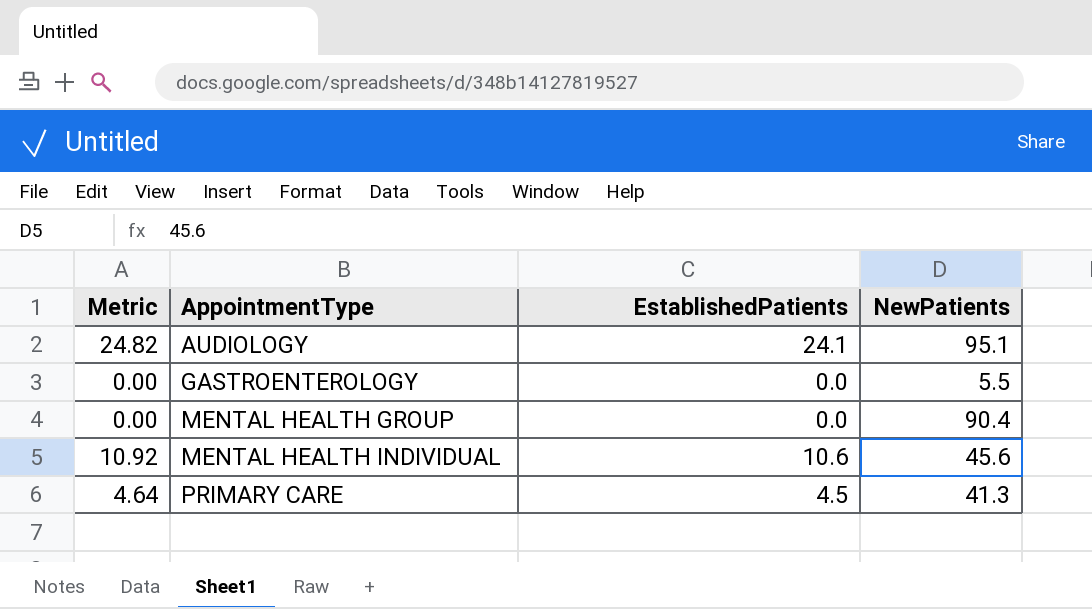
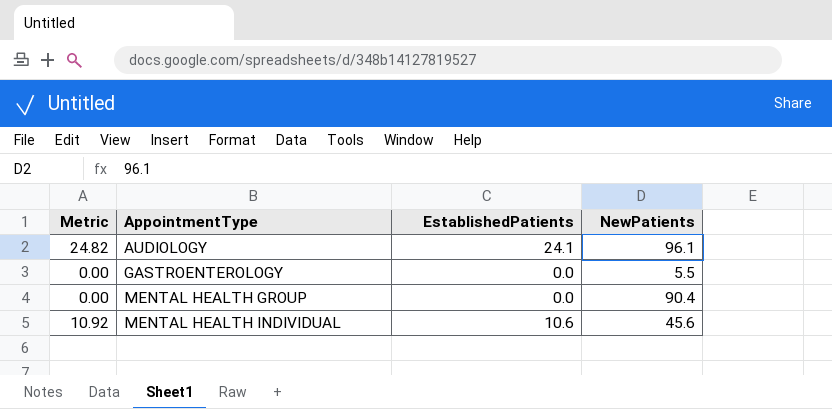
row PRIMARY CARE: 4.64 | 4.5 | 41.3 -> none
AUDIOLOGY | NewPatients: 95.1 -> 96.1

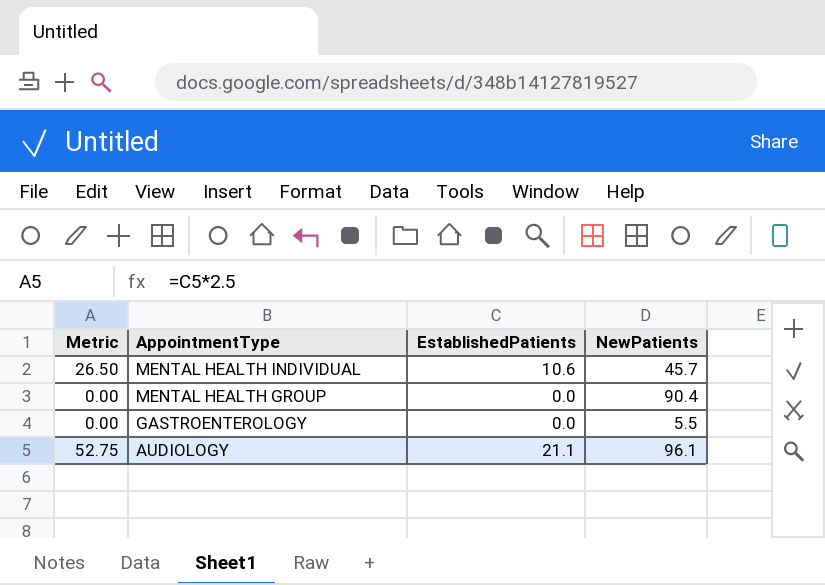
row order: AppointmentType ascending -> AppointmentType descending
column Metric | formula: [EstablishedPatients] * 1.03 -> [EstablishedPatients] * 2.5
MENTAL HEALTH INDIVIDUAL | NewPatients: 45.6 -> 45.7
AUDIOLOGY | EstablishedPatients: 24.1 -> 21.1

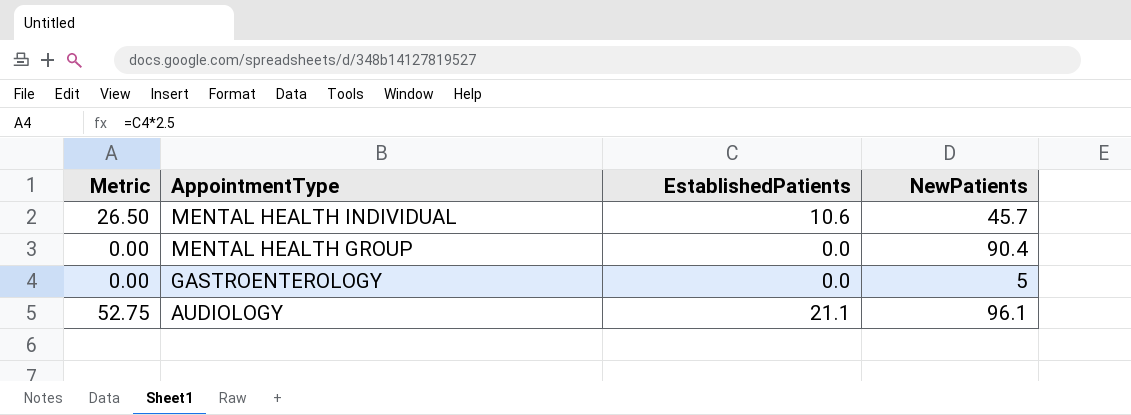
GASTROENTEROLOGY | NewPatients: 5.5 -> 5

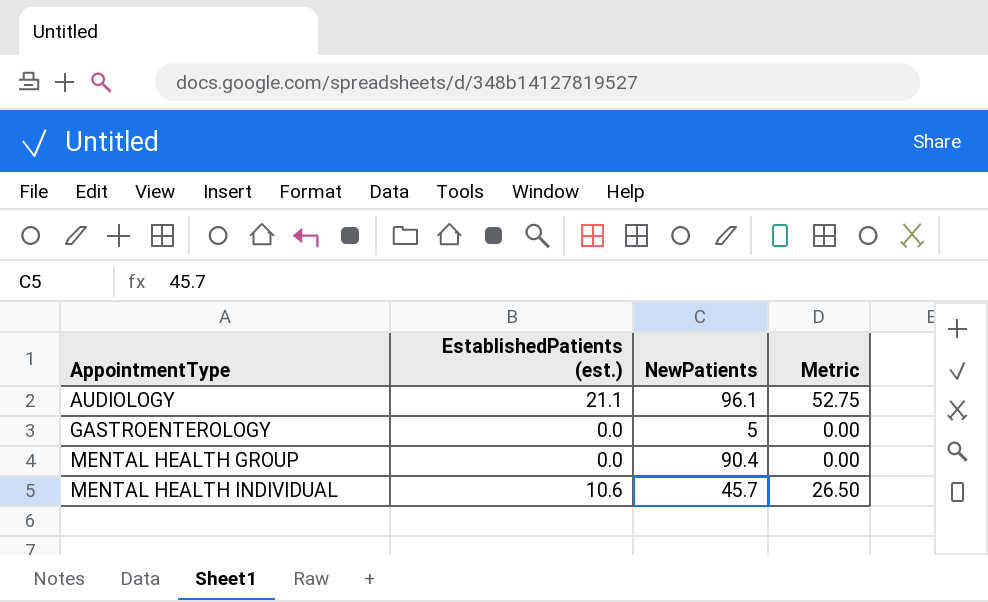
row order: AppointmentType descending -> AppointmentType ascending
column name: EstablishedPatients -> EstablishedPatients (est.)
column Metric | position: 1 -> 4

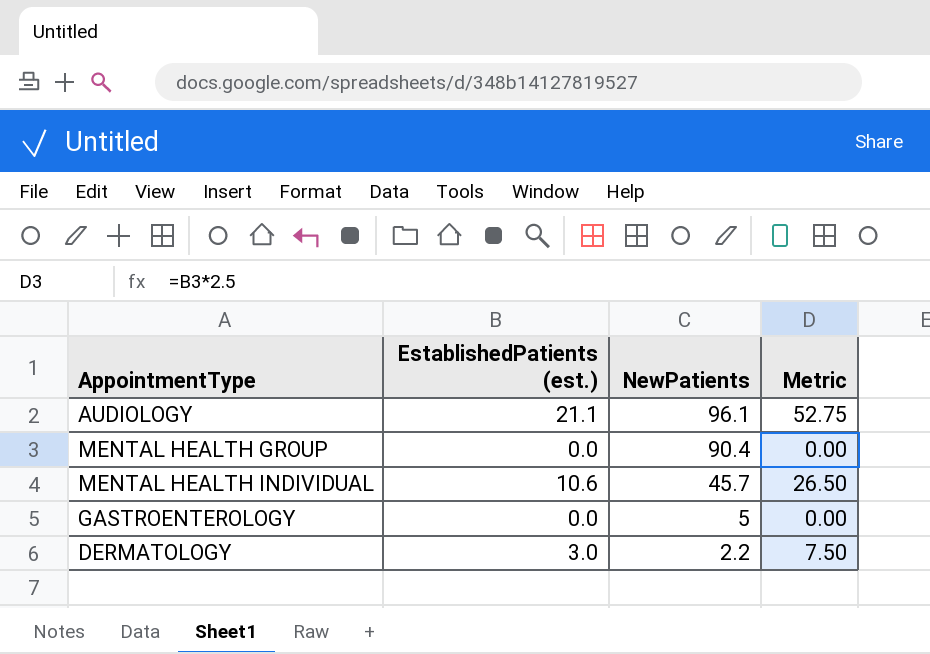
row order: AppointmentType ascending -> NewPatients descending
row DERMATOLOGY: none -> 3.0 | 2.2 | 7.50

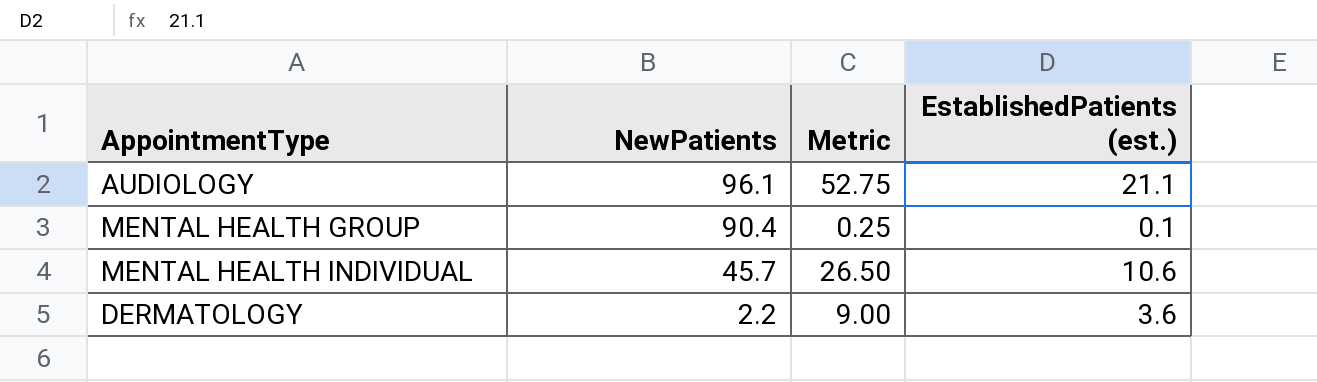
column EstablishedPatients (est.) | position: 2 -> 4
row GASTROENTEROLOGY: 0.0 | 5 | 0.00 -> none
MENTAL HEALTH GROUP | Metric: 0.00 -> 0.25
MENTAL HEALTH GROUP | EstablishedPatients (est.): 0.0 -> 0.1
DERMATOLOGY | Metric: 7.50 -> 9.00
DERMATOLOGY | EstablishedPatients (est.): 3.0 -> 3.6

